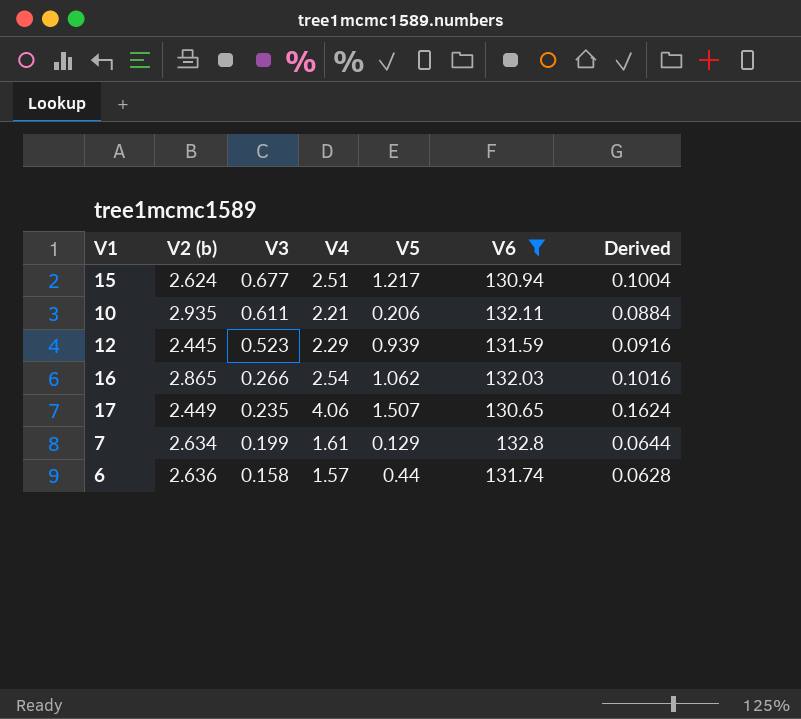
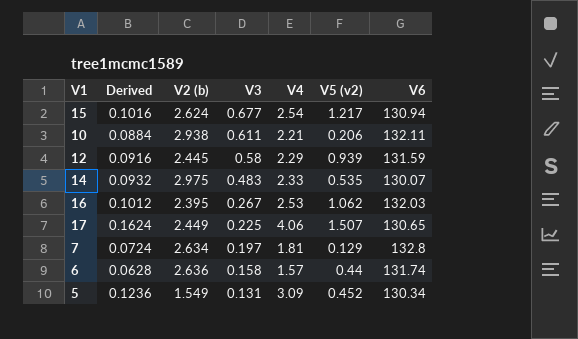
filter: V6 >= 130.65 -> none
column Derived | position: 7 -> 2
column name: V5 -> V5 (v2)
15 | Derived: 0.1004 -> 0.1016
15 | V4: 2.51 -> 2.54
10 | V2 (b): 2.935 -> 2.938
12 | V3: 0.523 -> 0.58
16 | Derived: 0.1016 -> 0.1012
16 | V2 (b): 2.865 -> 2.395
16 | V3: 0.266 -> 0.267
16 | V4: 2.54 -> 2.53
17 | V3: 0.235 -> 0.225
7 | Derived: 0.0644 -> 0.0724
7 | V3: 0.199 -> 0.197
7 | V4: 1.61 -> 1.81

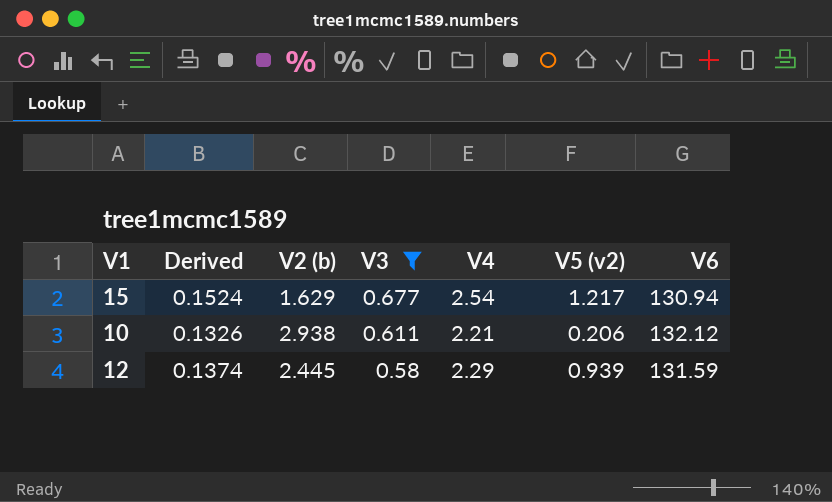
filter: none -> V3 >= 0.58
column Derived | formula: [V4] * 0.04 -> [V4] * 0.06
15 | V2 (b): 2.624 -> 1.629
10 | V6: 132.11 -> 132.12

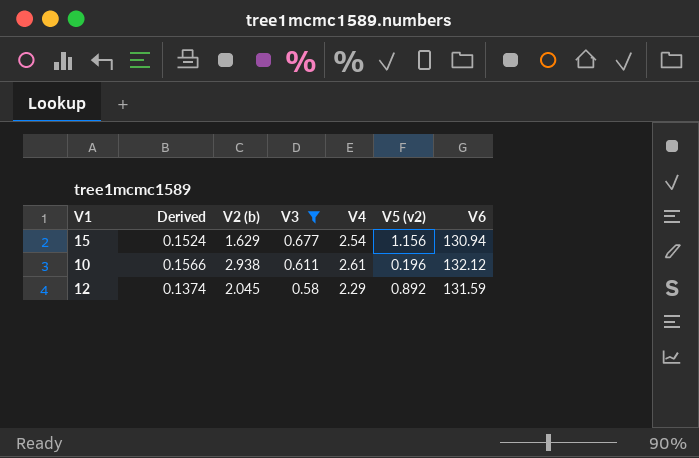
15 | V5 (v2): 1.217 -> 1.156
10 | Derived: 0.1326 -> 0.1566
10 | V4: 2.21 -> 2.61
10 | V5 (v2): 0.206 -> 0.196
12 | V2 (b): 2.445 -> 2.045
12 | V5 (v2): 0.939 -> 0.892

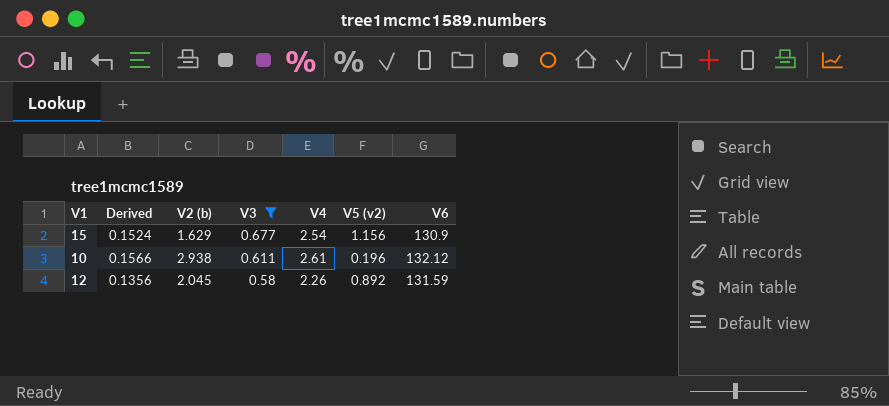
15 | V6: 130.94 -> 130.9
12 | Derived: 0.1374 -> 0.1356
12 | V4: 2.29 -> 2.26

